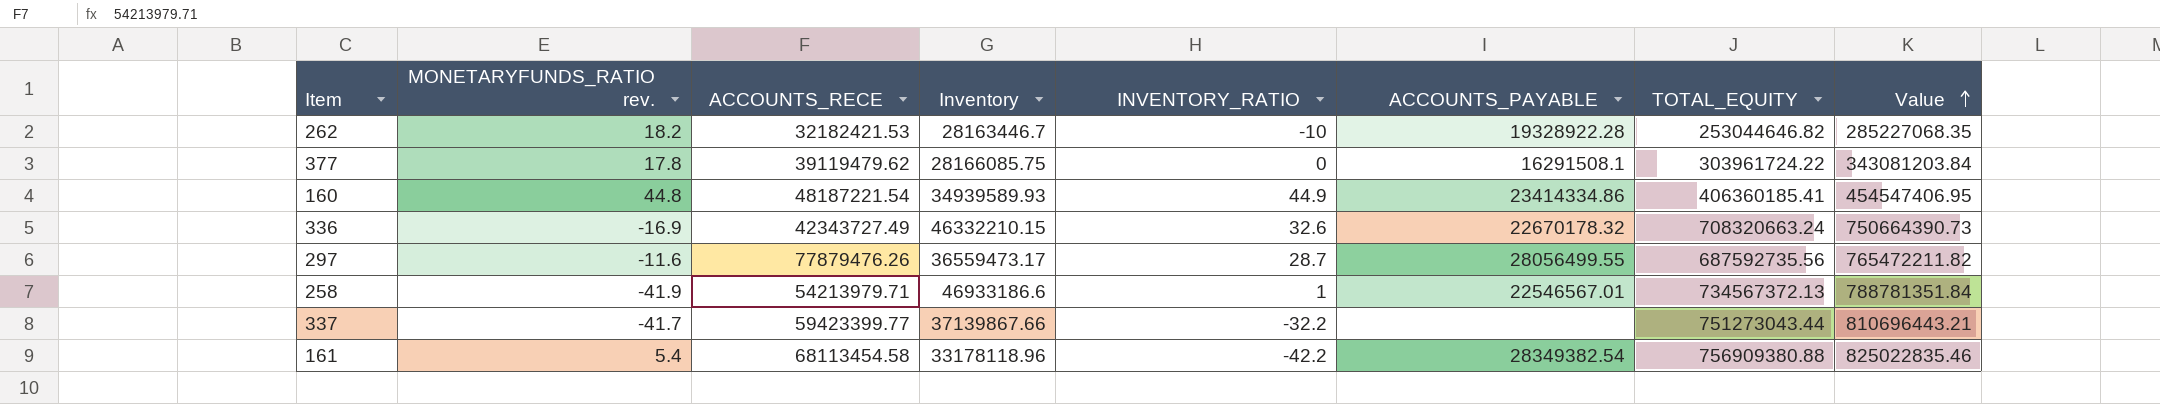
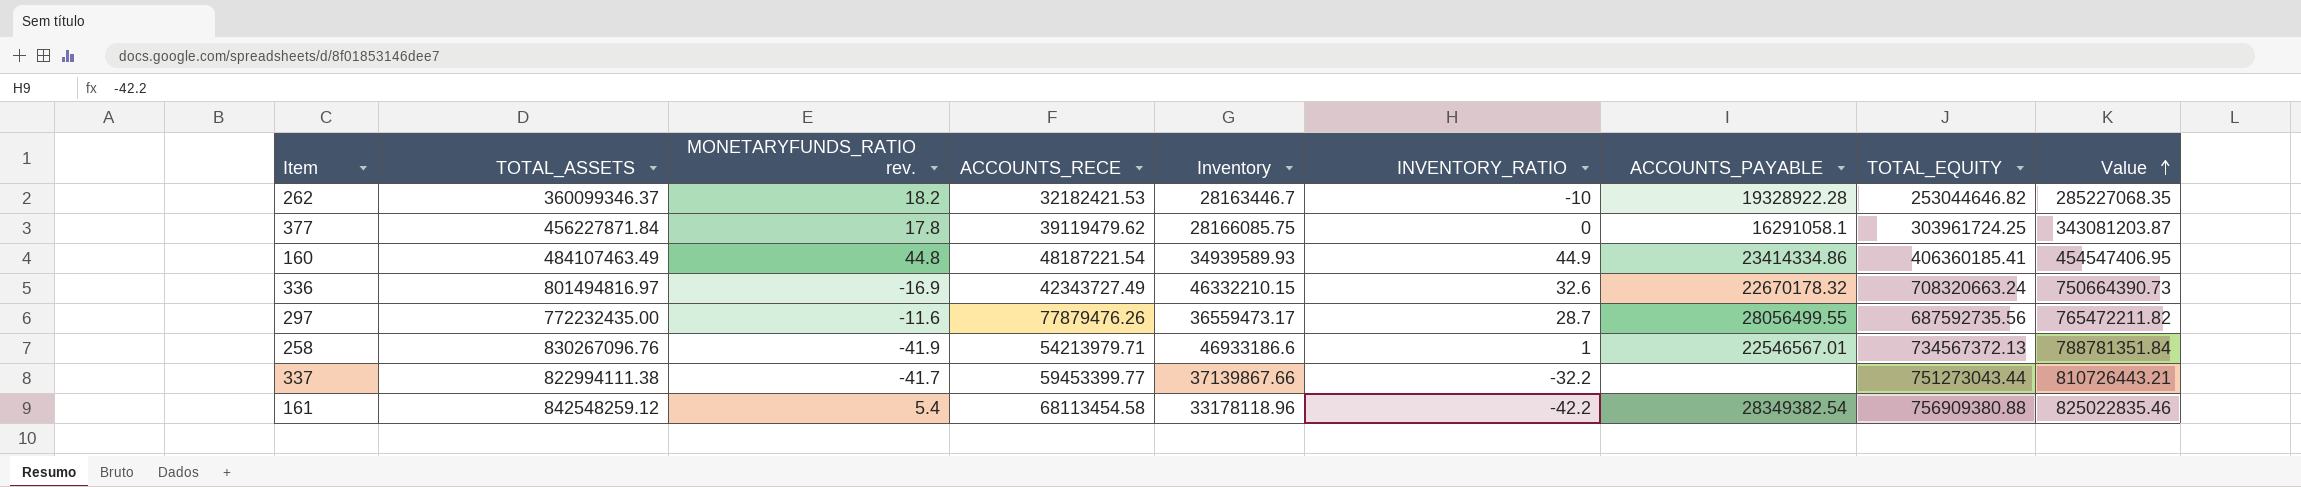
column TOTAL_ASSETS | position: none -> 2
377 | ACCOUNTS_PAYABLE: 16291508.1 -> 16291058.1
377 | TOTAL_EQUITY: 303961724.22 -> 303961724.25
377 | Value: 343081203.84 -> 343081203.87
337 | ACCOUNTS_RECE: 59423399.77 -> 59453399.77
337 | Value: 810696443.21 -> 810726443.21

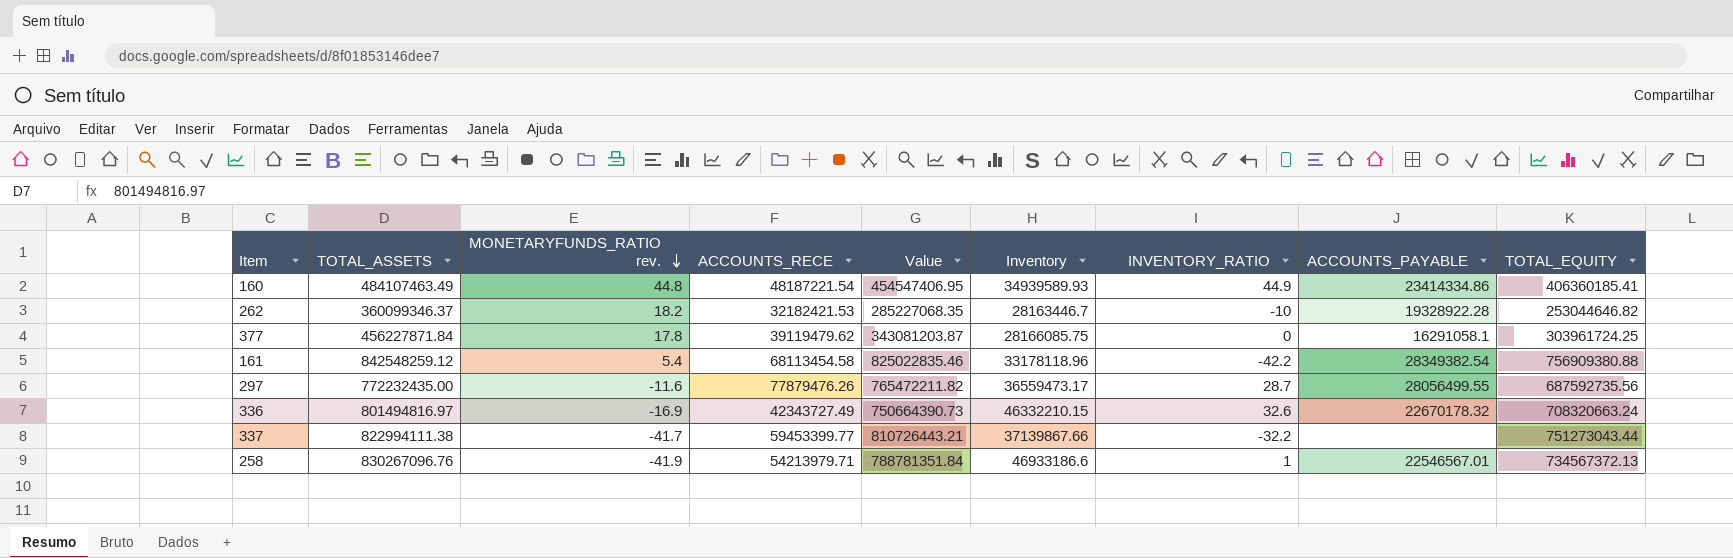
row order: Value ascending -> MONETARYFUNDS_RATIO rev. descending
column Value | position: 9 -> 5

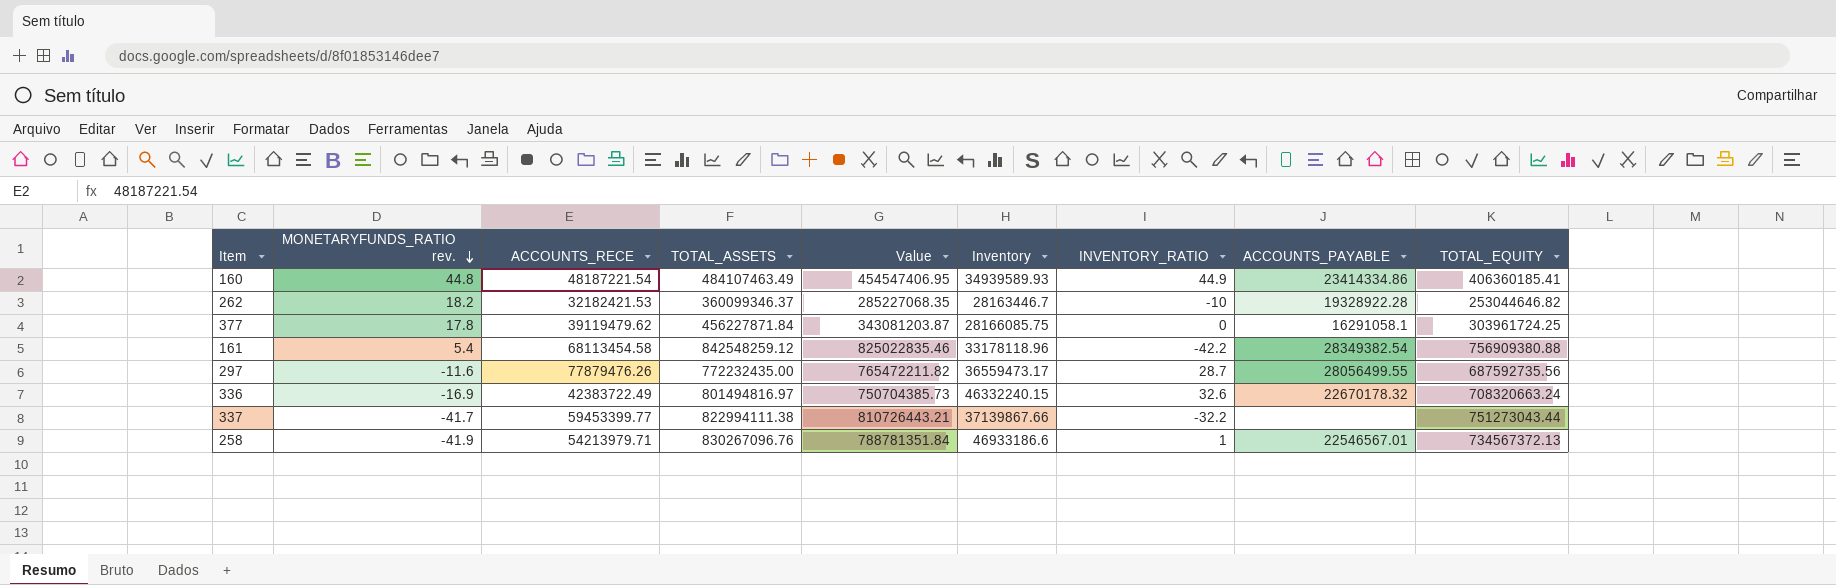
column TOTAL_ASSETS | position: 2 -> 4
336 | ACCOUNTS_RECE: 42343727.49 -> 42383722.49
336 | Value: 750664390.73 -> 750704385.73
336 | Inventory: 46332210.15 -> 46332240.15

